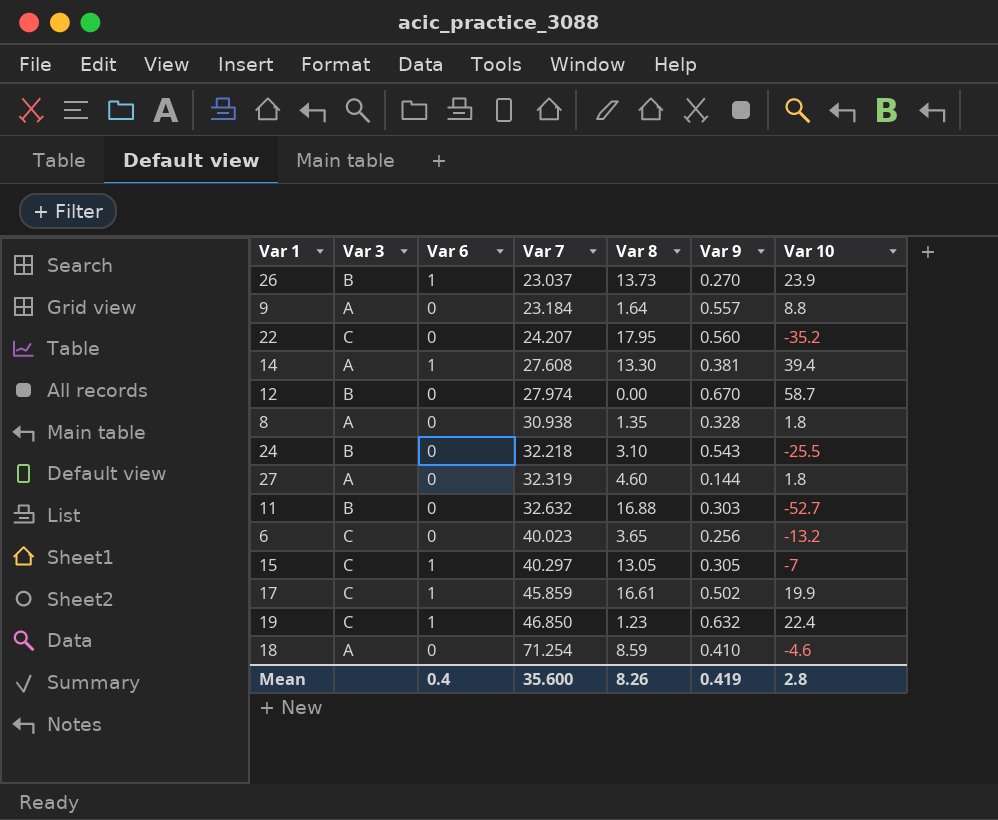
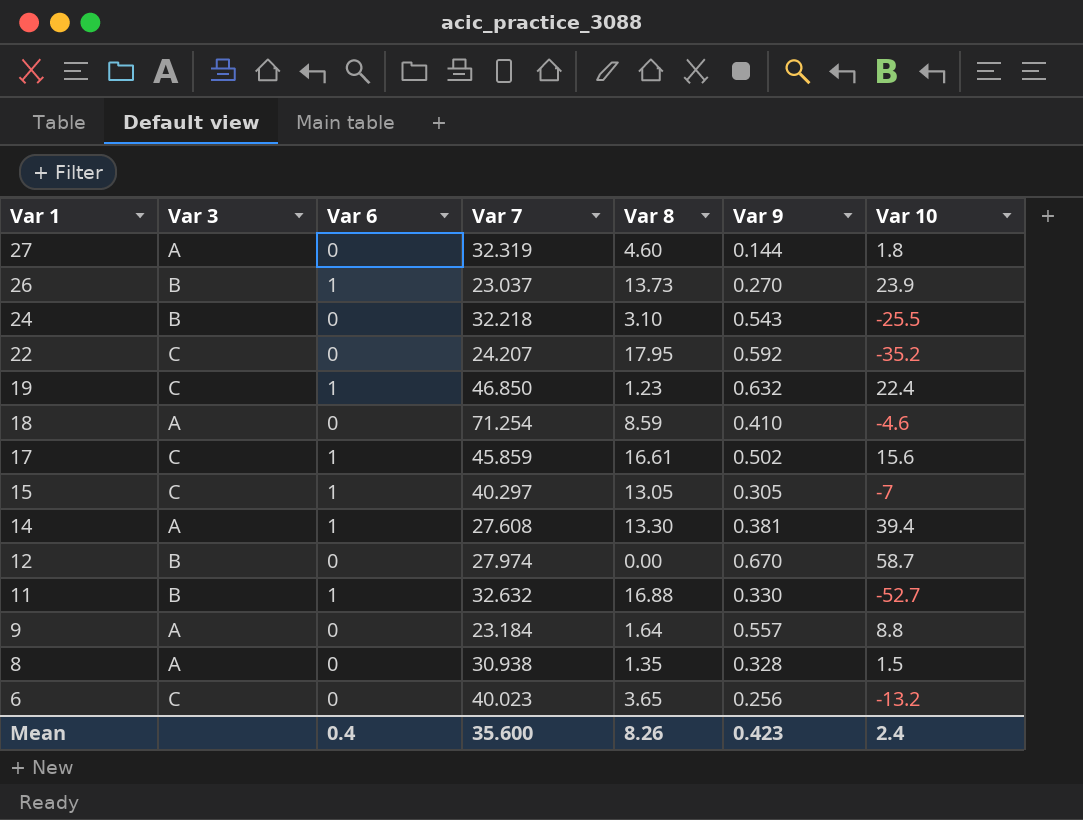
row order: Var 7 ascending -> Var 1 descending
22 | Var 9: 0.560 -> 0.592
17 | Var 10: 19.9 -> 15.6
11 | Var 6: 0 -> 1
11 | Var 9: 0.303 -> 0.330
8 | Var 10: 1.8 -> 1.5
Mean | Var 9: 0.419 -> 0.423
Mean | Var 10: 2.8 -> 2.4

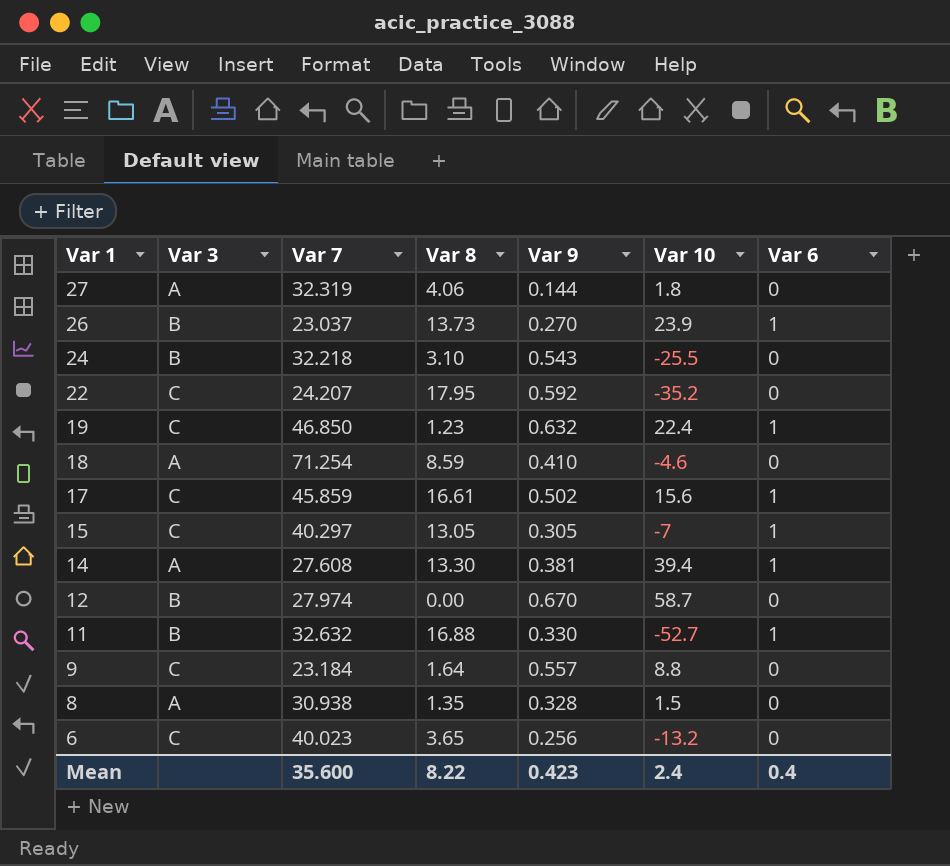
column Var 6 | position: 3 -> 7
27 | Var 8: 4.60 -> 4.06
9 | Var 3: A -> C
Mean | Var 8: 8.26 -> 8.22

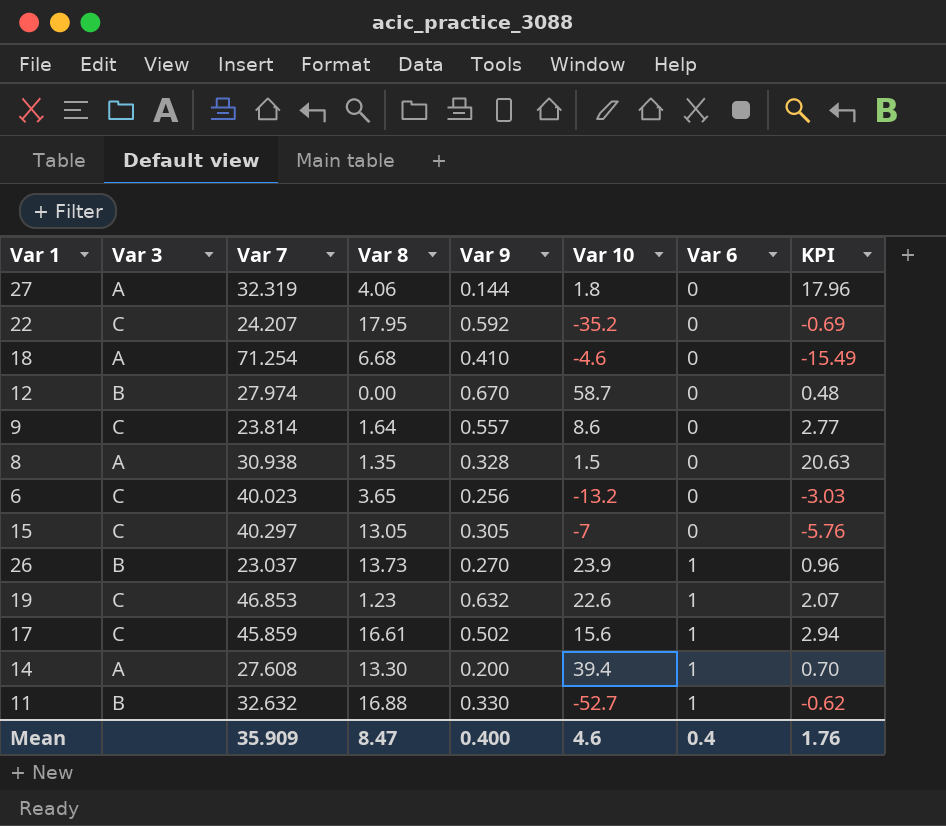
row order: Var 1 descending -> Var 6 ascending
column KPI | formula: none -> [Var 7] / [Var 10]
row 24: B | 32.218 | 3.10 | 0.543 | -25.5 | 0 -> none
18 | Var 8: 8.59 -> 6.68
9 | Var 7: 23.184 -> 23.814
9 | Var 10: 8.8 -> 8.6
15 | Var 6: 1 -> 0
19 | Var 7: 46.850 -> 46.853
19 | Var 10: 22.4 -> 22.6
14 | Var 9: 0.381 -> 0.200
Mean | Var 7: 35.600 -> 35.909
Mean | Var 8: 8.22 -> 8.47
Mean | Var 9: 0.423 -> 0.400
Mean | Var 10: 2.4 -> 4.6

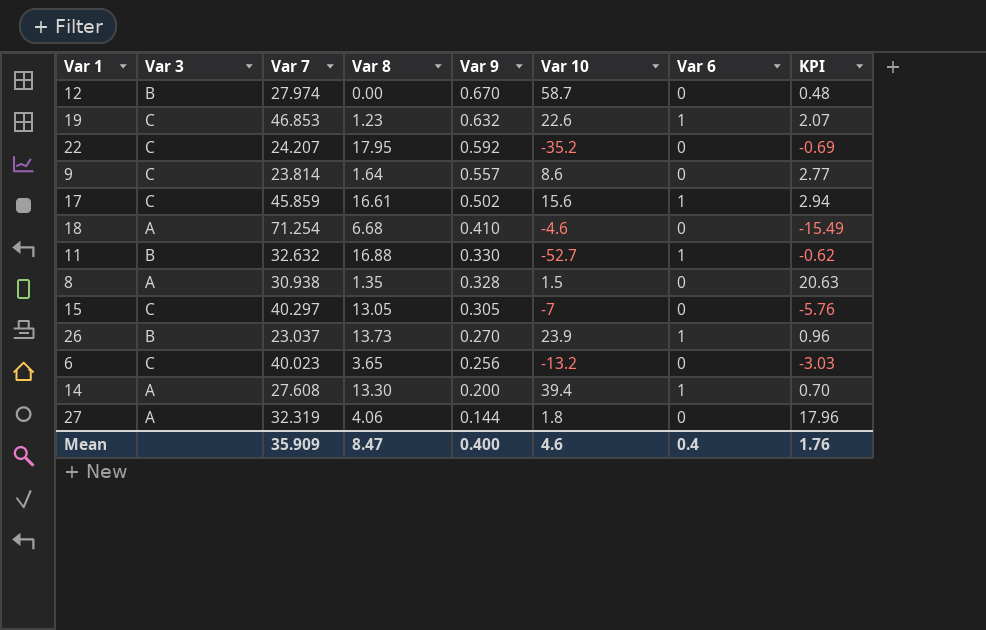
row order: Var 6 ascending -> Var 9 descending

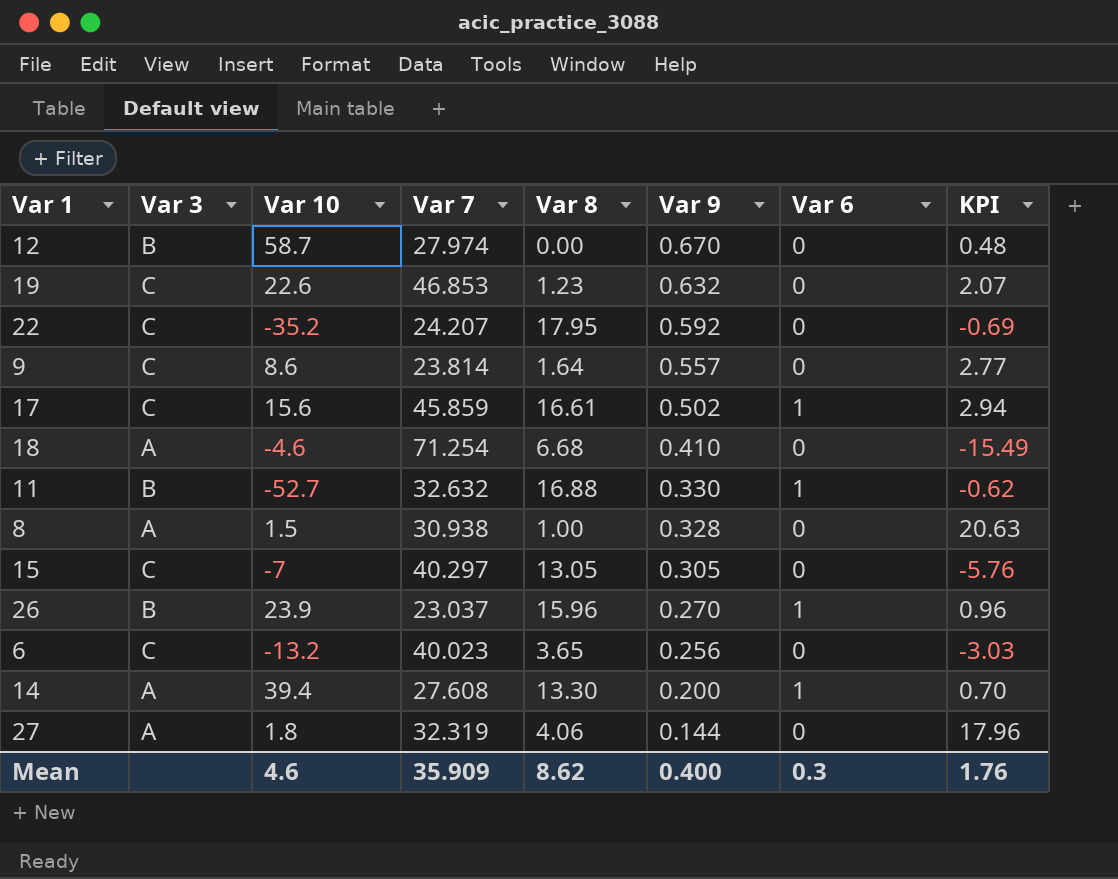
column Var 10 | position: 6 -> 3
19 | Var 6: 1 -> 0
8 | Var 8: 1.35 -> 1.00
26 | Var 8: 13.73 -> 15.96
Mean | Var 8: 8.47 -> 8.62
Mean | Var 6: 0.4 -> 0.3

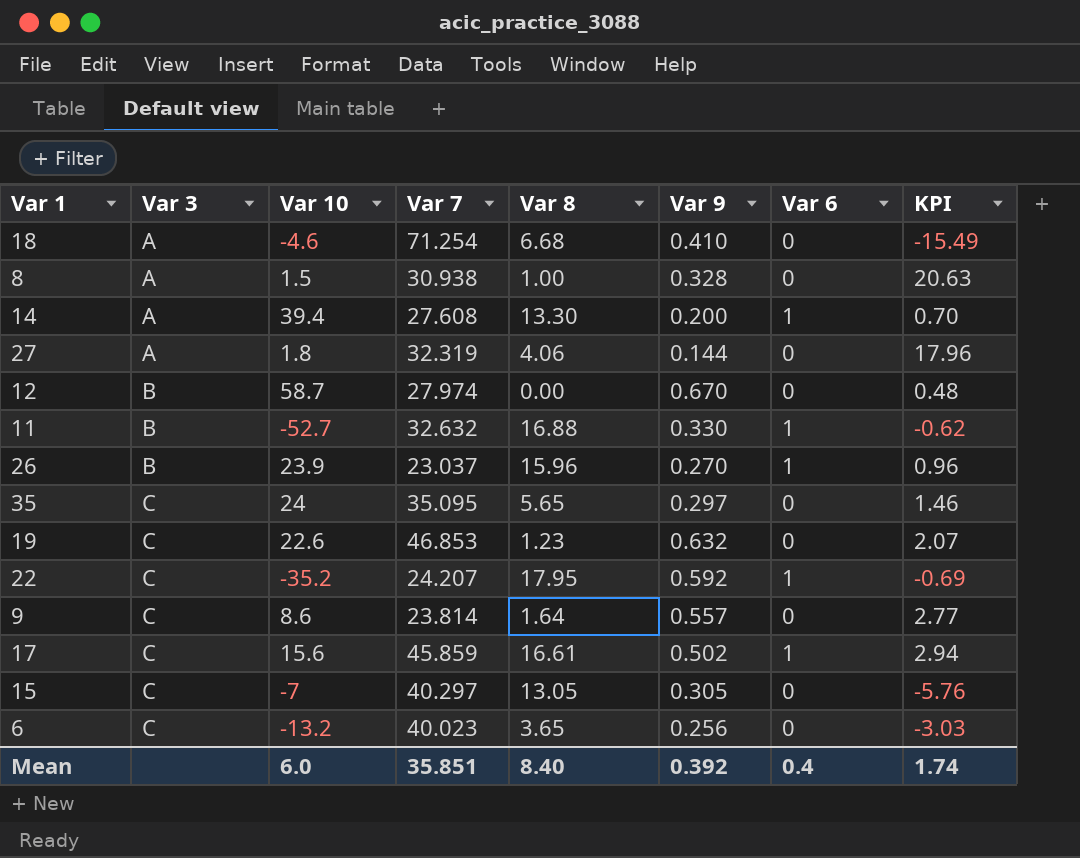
row order: Var 9 descending -> Var 3 ascending
row 35: none -> C | 24 | 35.095 | 5.65 | 0.297 | 0 | 1.46
22 | Var 6: 0 -> 1
Mean | Var 10: 4.6 -> 6.0
Mean | Var 7: 35.909 -> 35.851
Mean | Var 8: 8.62 -> 8.40
Mean | Var 9: 0.400 -> 0.392
Mean | Var 6: 0.3 -> 0.4
Mean | KPI: 1.76 -> 1.74

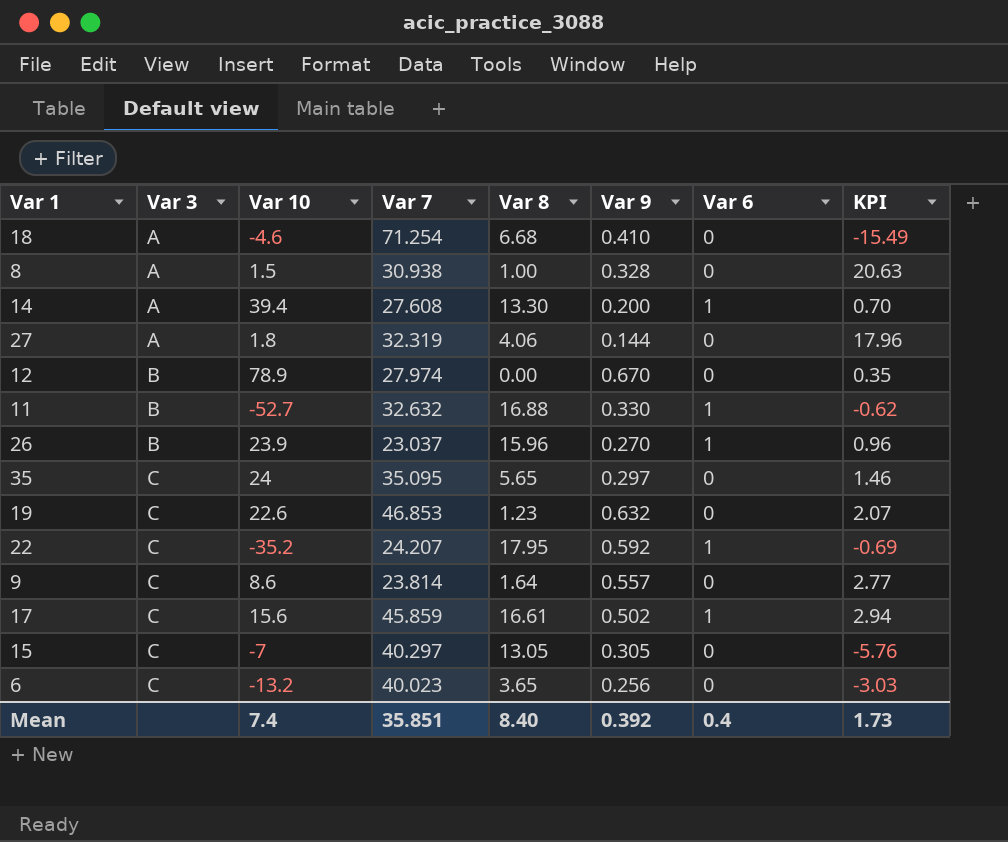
12 | Var 10: 58.7 -> 78.9
12 | KPI: 0.48 -> 0.35
Mean | Var 10: 6.0 -> 7.4
Mean | KPI: 1.74 -> 1.73

